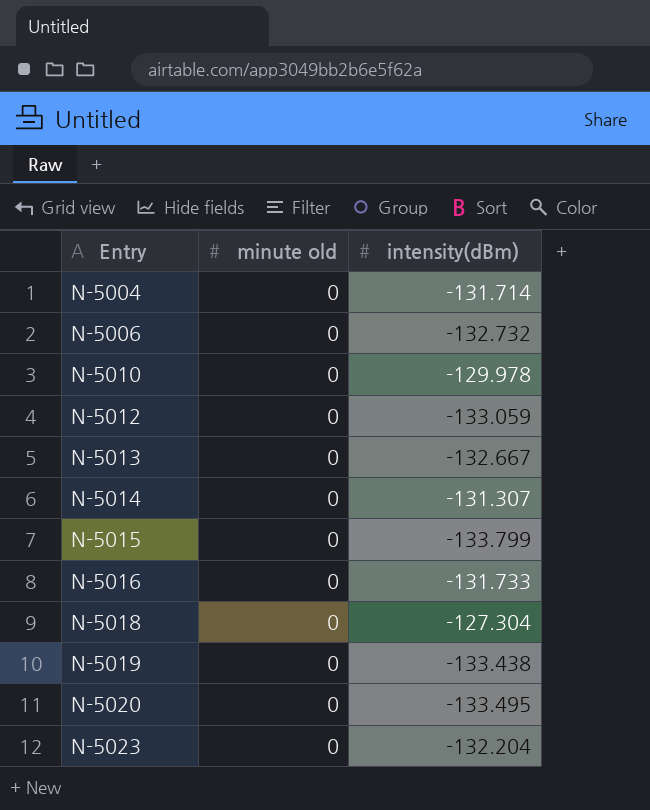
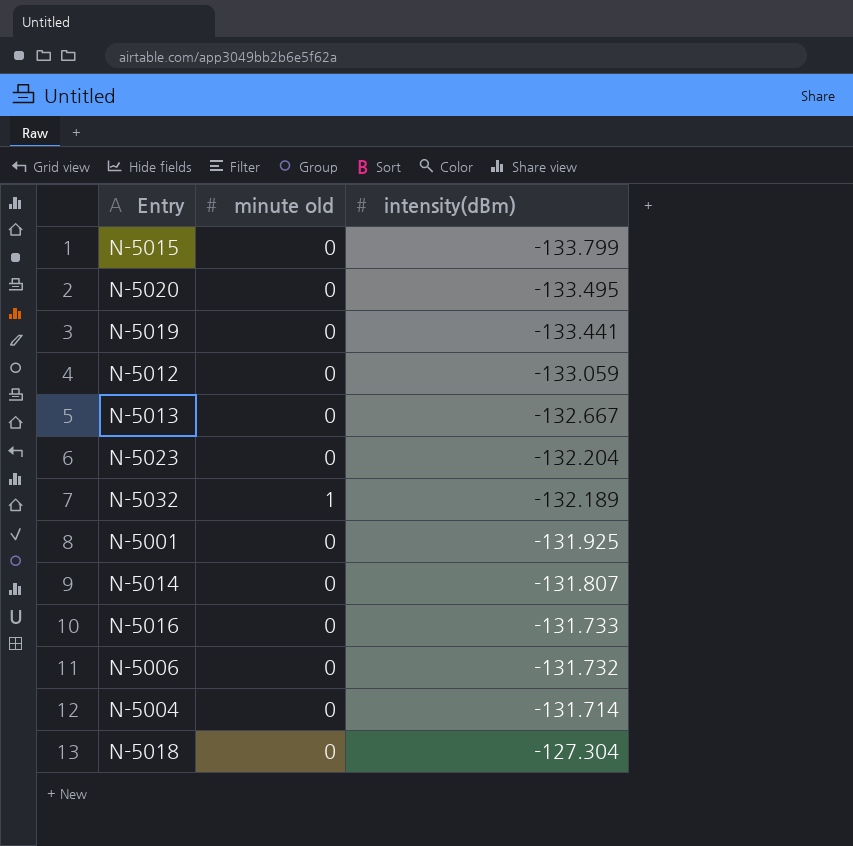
row order: Entry ascending -> intensity(dBm) ascending
row N-5010: 0 | -129.978 -> none
N-5019 | intensity(dBm): -133.438 -> -133.441
row N-5032: none -> 1 | -132.189
row N-5001: none -> 0 | -131.925
N-5014 | intensity(dBm): -131.307 -> -131.807
N-5006 | intensity(dBm): -132.732 -> -131.732

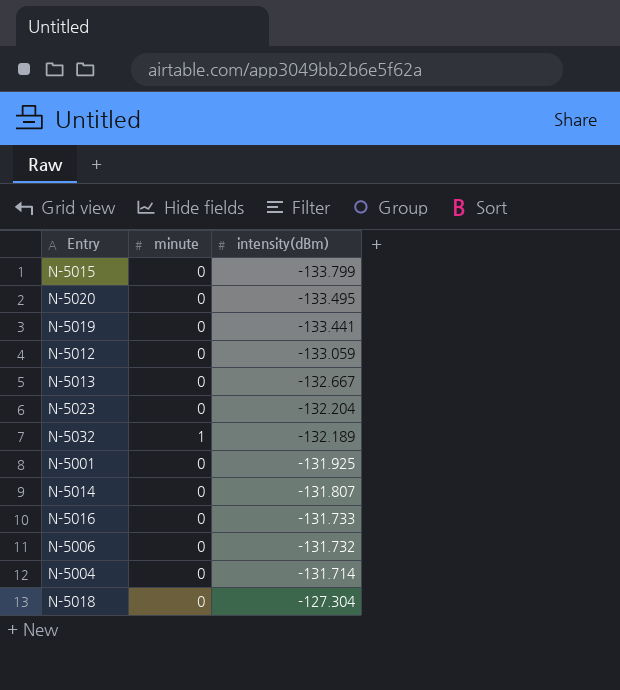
column name: minute old -> minute

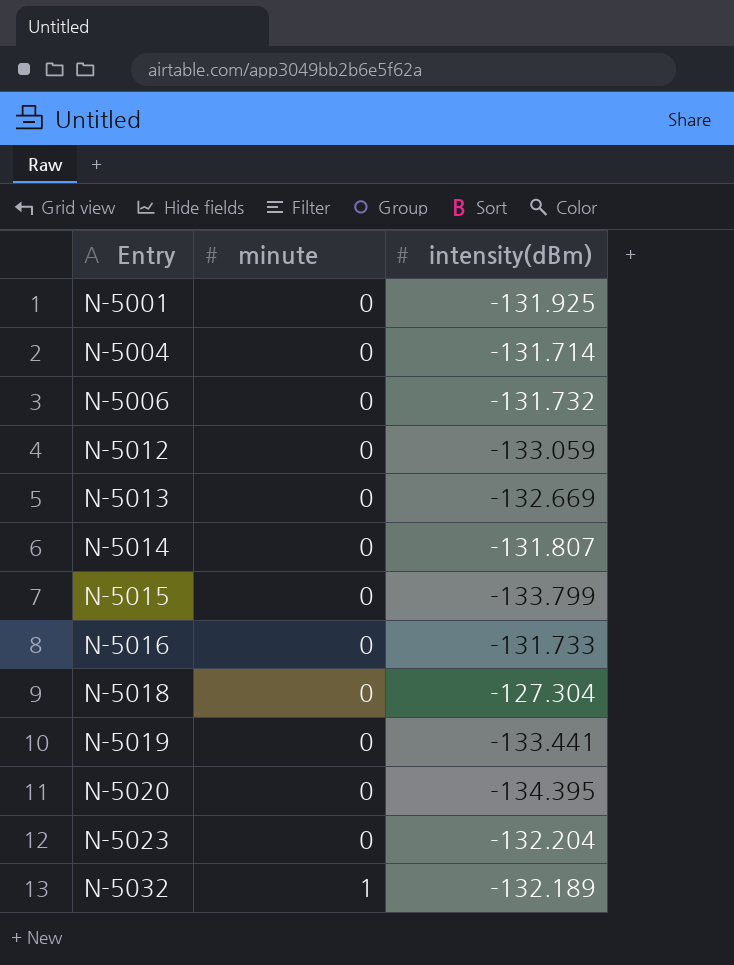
row order: intensity(dBm) ascending -> Entry ascending
N-5013 | intensity(dBm): -132.667 -> -132.669
N-5020 | intensity(dBm): -133.495 -> -134.395

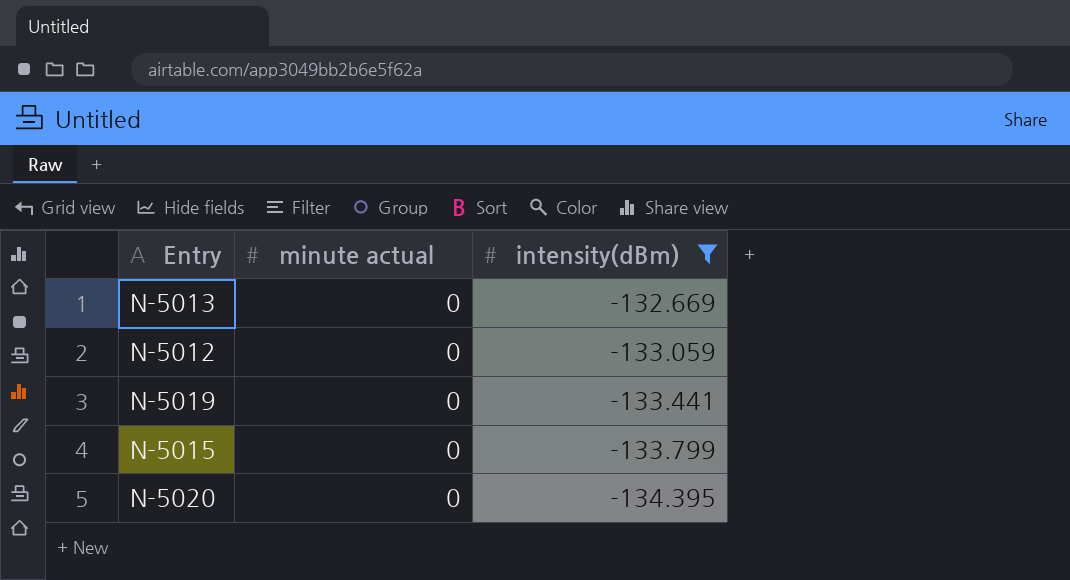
filter: none -> intensity(dBm) <= -132.669
row order: Entry ascending -> intensity(dBm) descending
column name: minute -> minute actual

